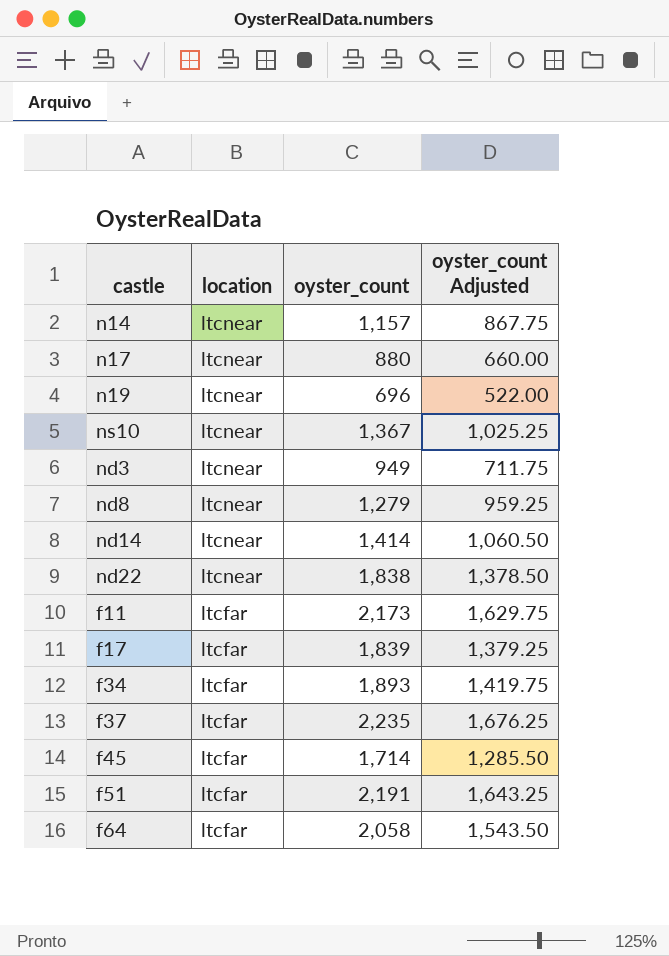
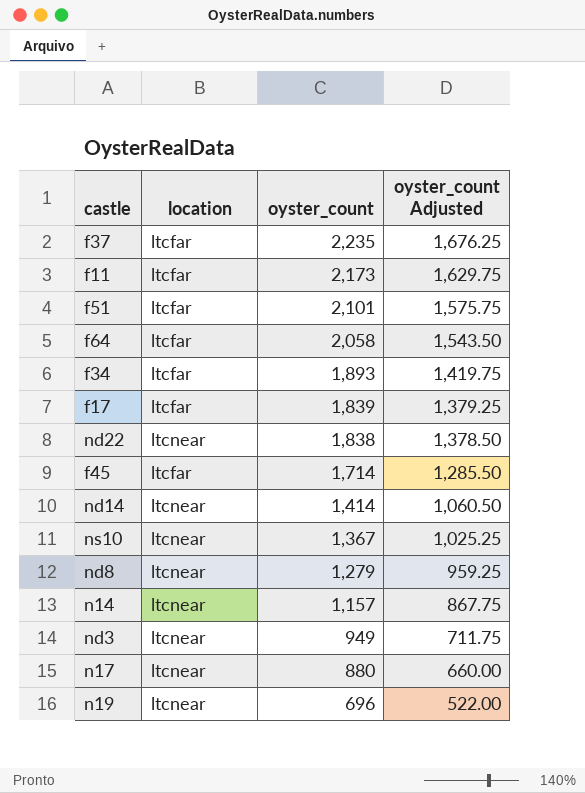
row order: location descending -> oyster_count descending
f51 | oyster_count: 2,191 -> 2,101
f51 | oyster_count Adjusted: 1,643.25 -> 1,575.75

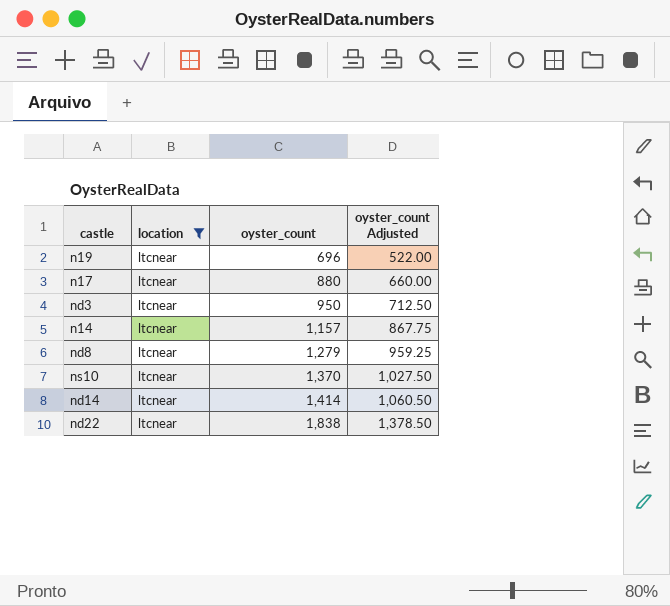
filter: none -> location = ltcnear
row order: oyster_count descending -> oyster_count ascending
nd3 | oyster_count: 949 -> 950
nd3 | oyster_count Adjusted: 711.75 -> 712.50
ns10 | oyster_count: 1,367 -> 1,370
ns10 | oyster_count Adjusted: 1,025.25 -> 1,027.50

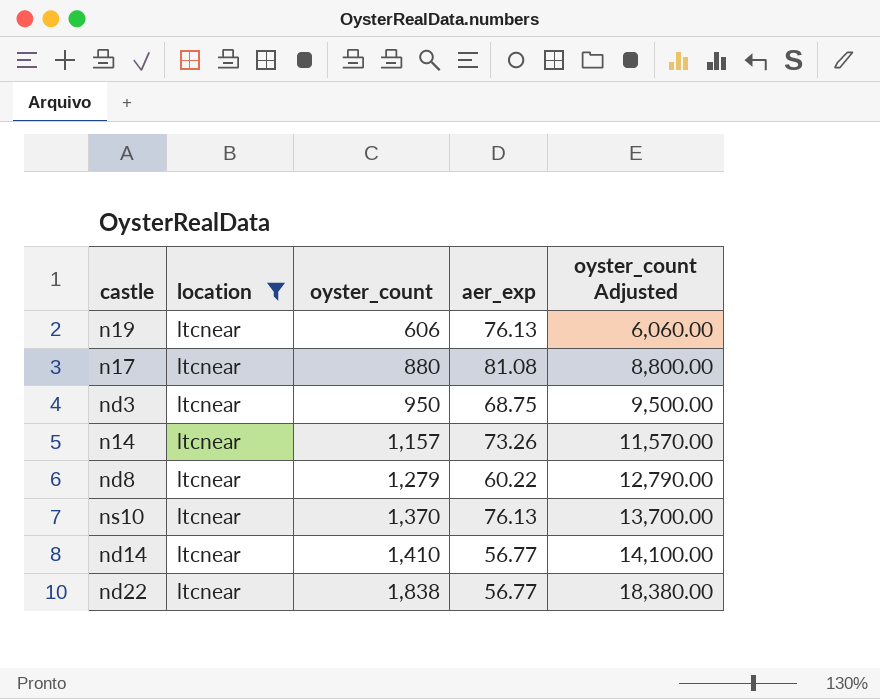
column aer_exp | position: none -> 4
column oyster_count Adjusted | formula: [oyster_count] * 0.75 -> [oyster_count] * 10
n19 | oyster_count: 696 -> 606
nd14 | oyster_count: 1,414 -> 1,410

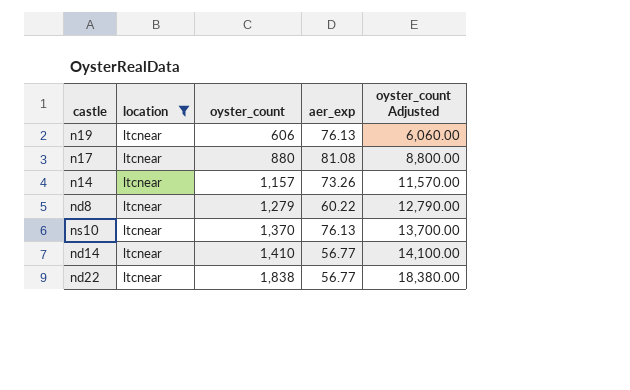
row nd3: ltcnear | 950 | 68.75 | 9,500.00 -> none

